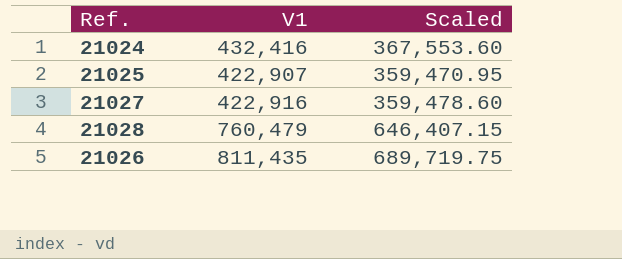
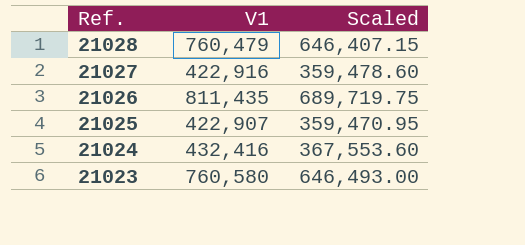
row order: none -> Ref. descending
row 21023: none -> 760,580 | 646,493.00

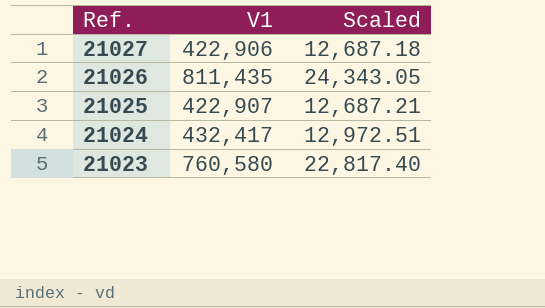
column Scaled | formula: [V1] * 0.85 -> [V1] * 0.03
row 21028: 760,479 | 646,407.15 -> none
21027 | V1: 422,916 -> 422,906
21024 | V1: 432,416 -> 432,417

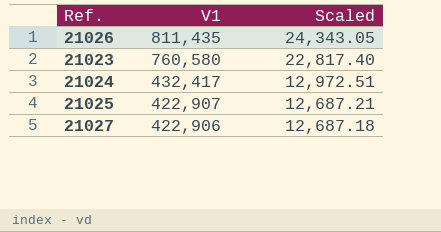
row order: Ref. descending -> V1 descending

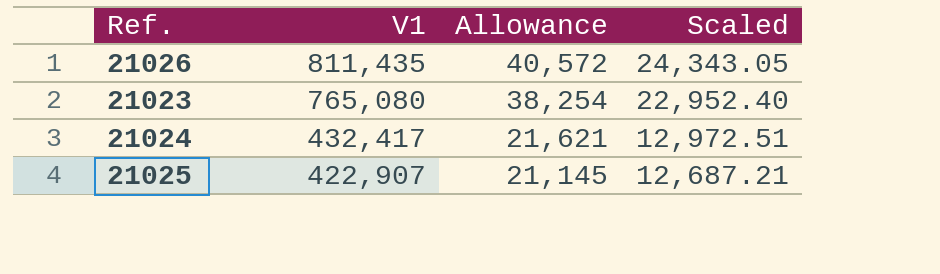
column Allowance | formula: none -> [V1] * 0.05
row 21027: 422,906 | 12,687.18 -> none
21023 | V1: 760,580 -> 765,080
21023 | Scaled: 22,817.40 -> 22,952.40

